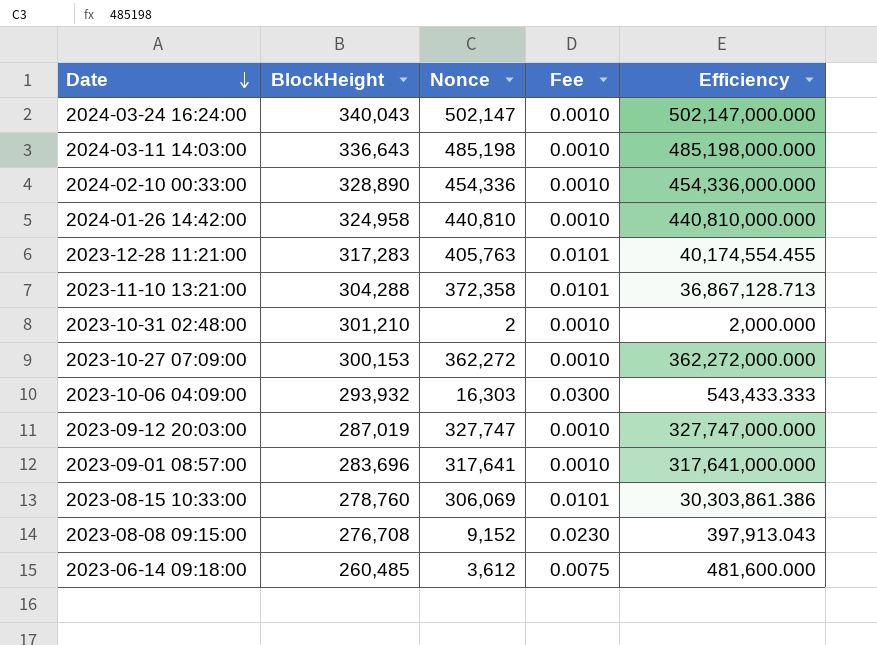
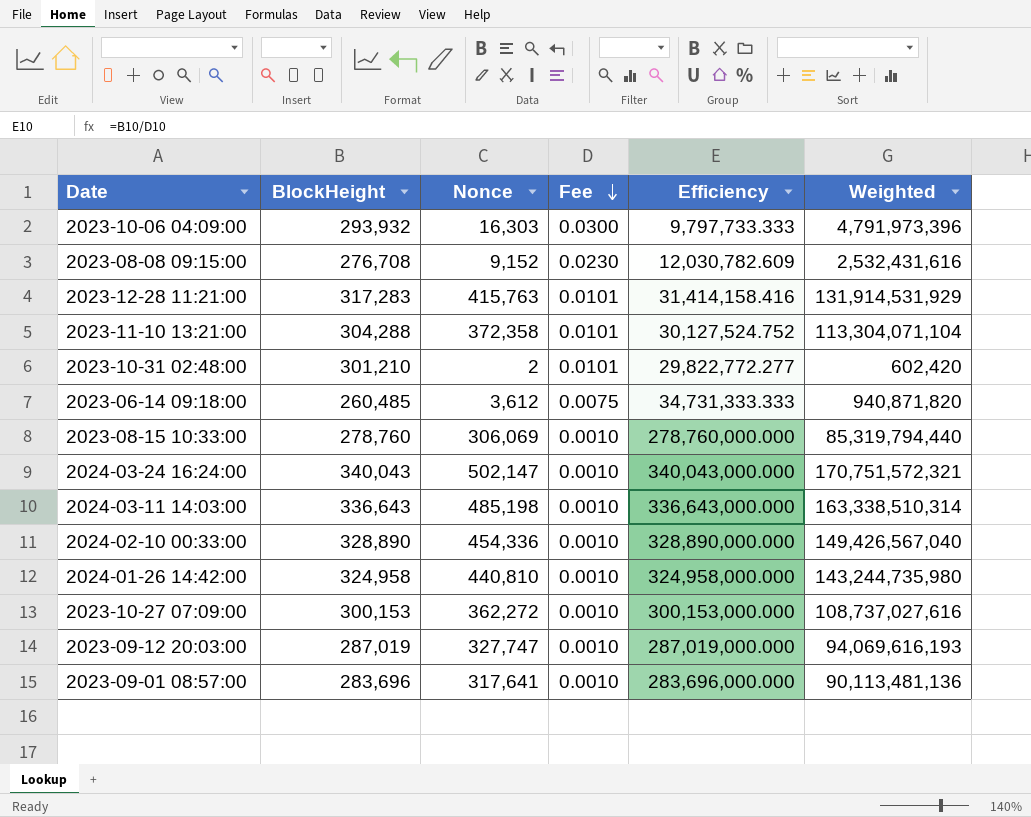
row order: Date descending -> Fee descending
column Efficiency | formula: [Nonce] / [Fee] -> [BlockHeight] / [Fee]
column Weighted | formula: none -> [BlockHeight] * [Nonce]
2023-12-28 11:21:00 | Nonce: 405,763 -> 415,763
2023-10-31 02:48:00 | Fee: 0.0010 -> 0.0101
2023-08-15 10:33:00 | Fee: 0.0101 -> 0.0010

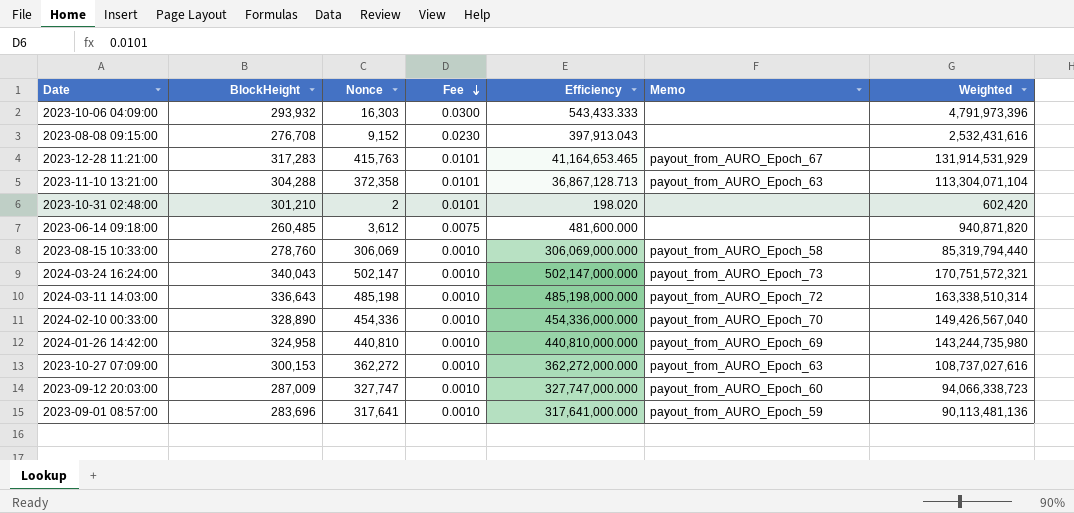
column Efficiency | formula: [BlockHeight] / [Fee] -> [Nonce] / [Fee]
column Memo | position: none -> 6
2023-09-12 20:03:00 | BlockHeight: 287,019 -> 287,009
2023-09-12 20:03:00 | Weighted: 94,069,616,193 -> 94,066,338,723

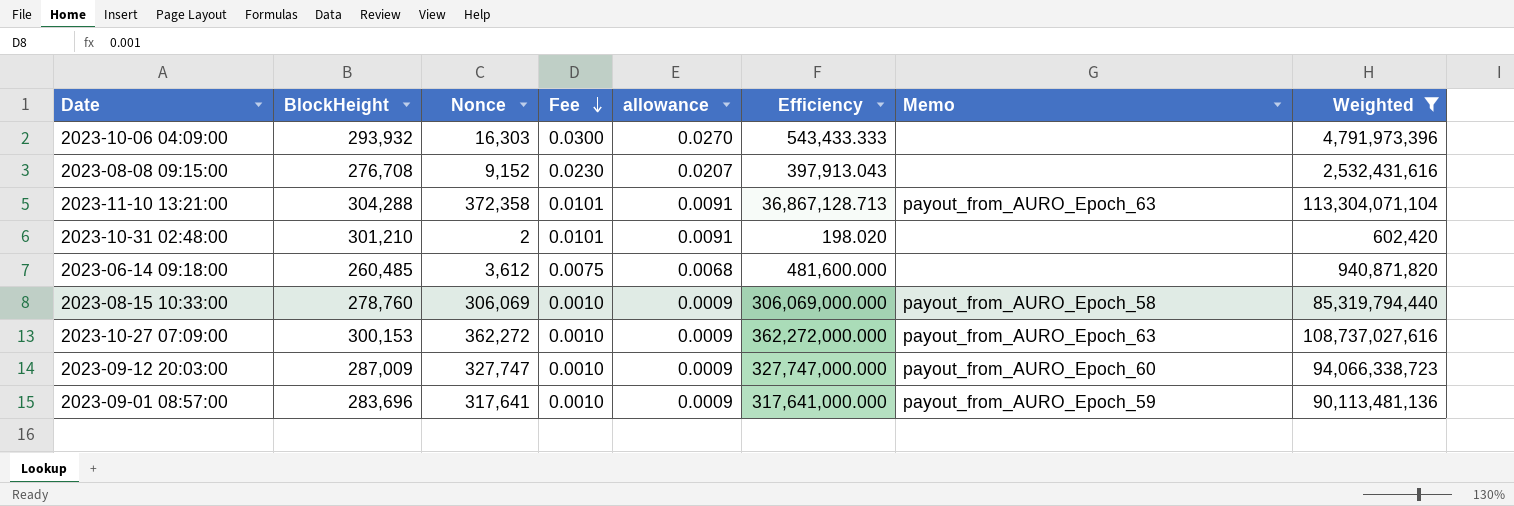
filter: none -> Weighted <= 113,304,071,104
column allowance | formula: none -> [Fee] * 0.9

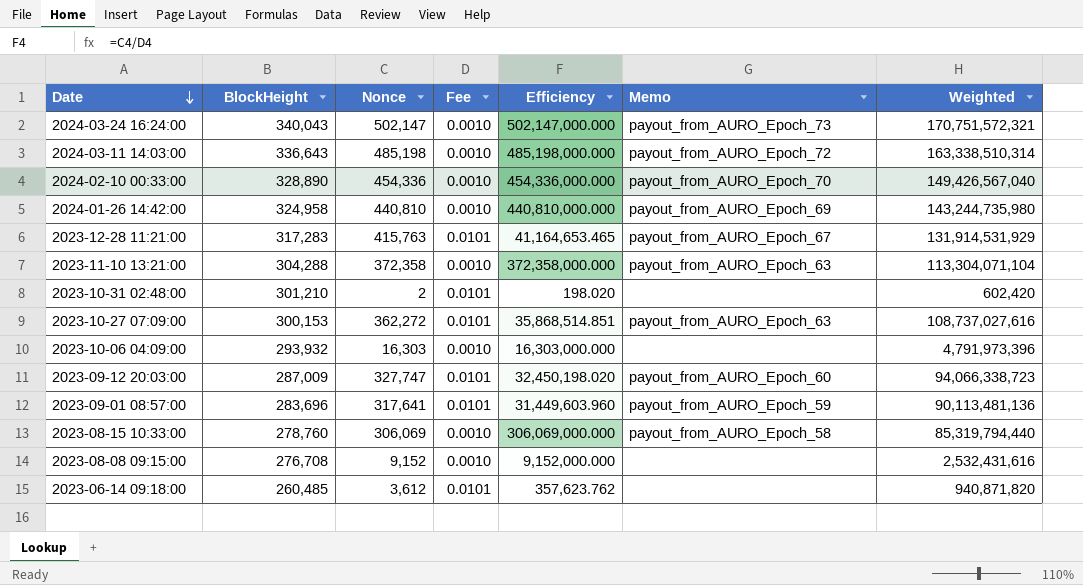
filter: Weighted <= 113,304,071,104 -> none
row order: Fee descending -> Date descending
column allowance | formula: [Fee] * 0.9 -> none
2023-11-10 13:21:00 | Fee: 0.0101 -> 0.0010
2023-11-10 13:21:00 | Efficiency: 36,867,128.713 -> 372,358,000.000
2023-10-27 07:09:00 | Fee: 0.0010 -> 0.0101
2023-10-27 07:09:00 | Efficiency: 362,272,000.000 -> 35,868,514.851
2023-10-06 04:09:00 | Fee: 0.0300 -> 0.0010
2023-10-06 04:09:00 | Efficiency: 543,433.333 -> 16,303,000.000
2023-09-12 20:03:00 | Fee: 0.0010 -> 0.0101
2023-09-12 20:03:00 | Efficiency: 327,747,000.000 -> 32,450,198.020
2023-09-01 08:57:00 | Fee: 0.0010 -> 0.0101
2023-09-01 08:57:00 | Efficiency: 317,641,000.000 -> 31,449,603.960
2023-08-08 09:15:00 | Fee: 0.0230 -> 0.0010
2023-08-08 09:15:00 | Efficiency: 397,913.043 -> 9,152,000.000
2023-06-14 09:18:00 | Fee: 0.0075 -> 0.0101
2023-06-14 09:18:00 | Efficiency: 481,600.000 -> 357,623.762

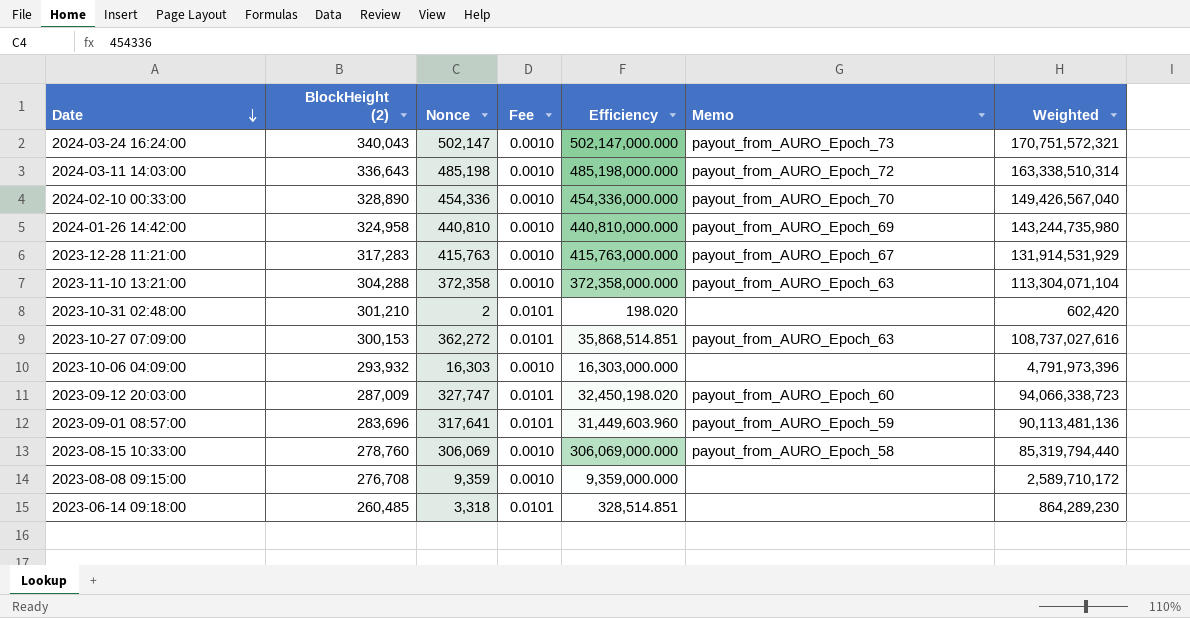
column name: BlockHeight -> BlockHeight (2)
2023-12-28 11:21:00 | Fee: 0.0101 -> 0.0010
2023-12-28 11:21:00 | Efficiency: 41,164,653.465 -> 415,763,000.000
2023-08-08 09:15:00 | Nonce: 9,152 -> 9,359
2023-08-08 09:15:00 | Efficiency: 9,152,000.000 -> 9,359,000.000
2023-08-08 09:15:00 | Weighted: 2,532,431,616 -> 2,589,710,172
2023-06-14 09:18:00 | Nonce: 3,612 -> 3,318
2023-06-14 09:18:00 | Efficiency: 357,623.762 -> 328,514.851
2023-06-14 09:18:00 | Weighted: 940,871,820 -> 864,289,230

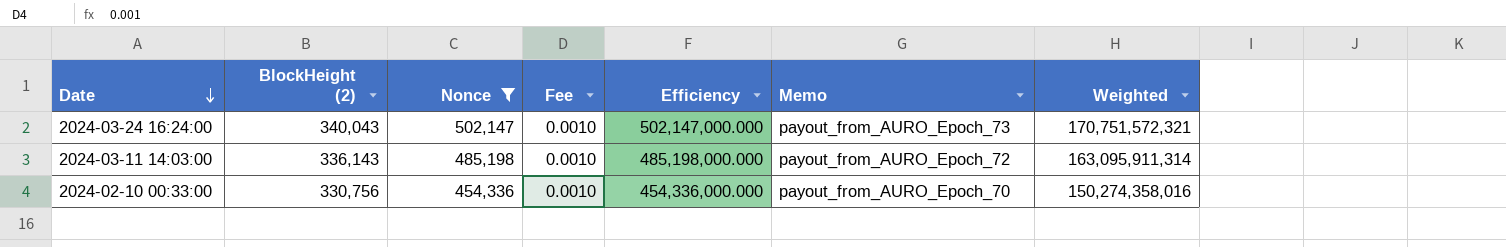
filter: none -> Nonce >= 454,336
2024-03-11 14:03:00 | BlockHeight (2): 336,643 -> 336,143
2024-03-11 14:03:00 | Weighted: 163,338,510,314 -> 163,095,911,314
2024-02-10 00:33:00 | BlockHeight (2): 328,890 -> 330,756
2024-02-10 00:33:00 | Weighted: 149,426,567,040 -> 150,274,358,016

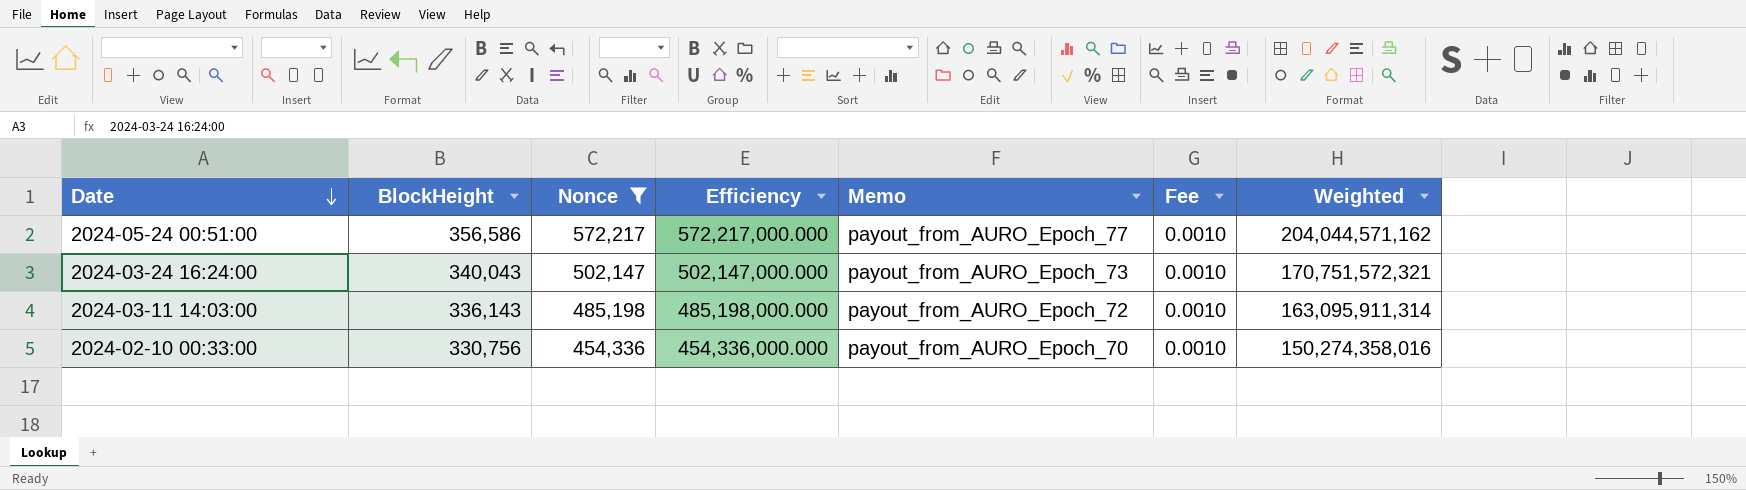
column name: BlockHeight (2) -> BlockHeight
column Fee | position: 4 -> 6
row 2024-05-24 00:51:00: none -> 356,586 | 572,217 | 572,217,000.000 | payout_from_AURO_Epoch_77 | 0.0010 | 204,044,571,162

